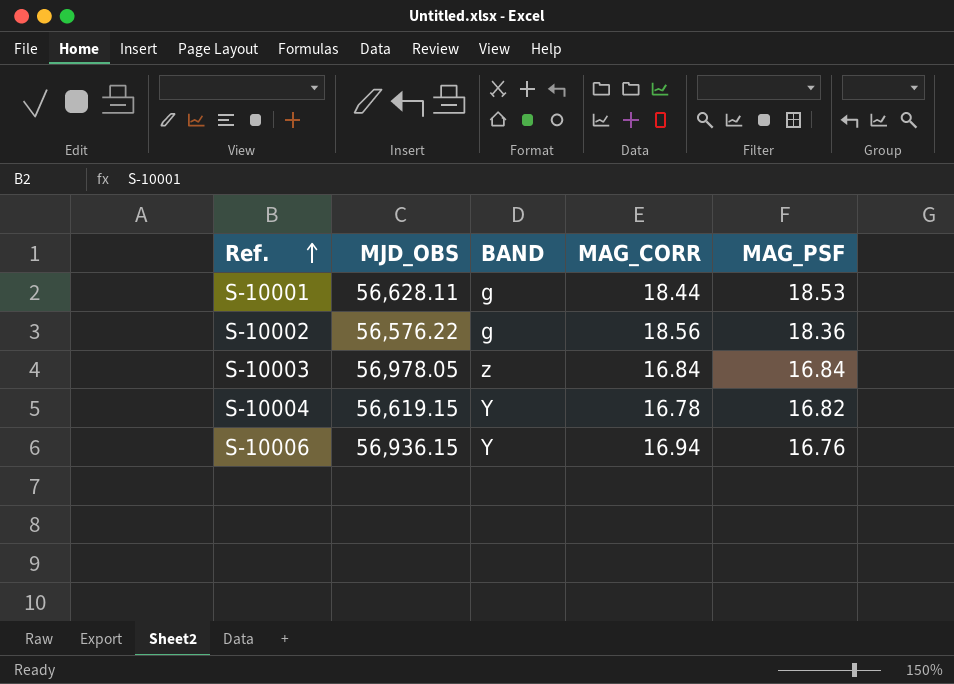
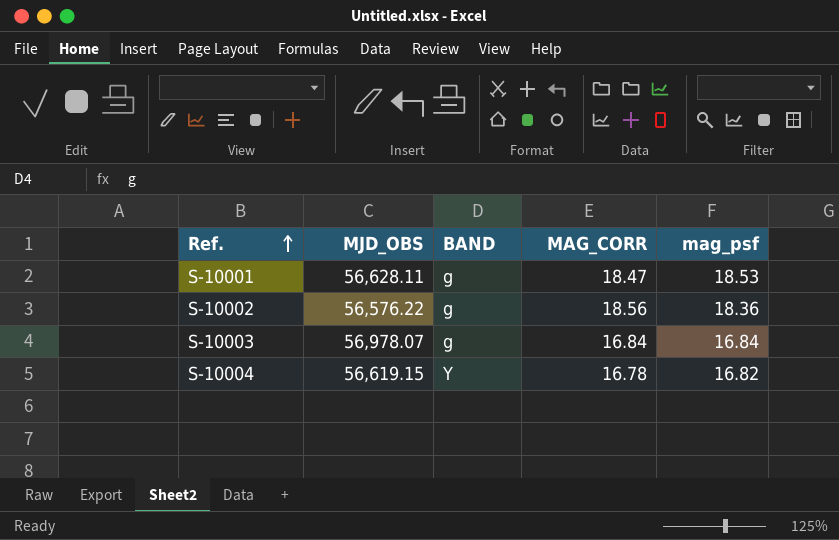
column name: MAG_PSF -> mag_psf
row S-10006: 56,936.15 | Y | 16.94 | 16.76 -> none
S-10001 | MAG_CORR: 18.44 -> 18.47
S-10003 | MJD_OBS: 56,978.05 -> 56,978.07
S-10003 | BAND: z -> g

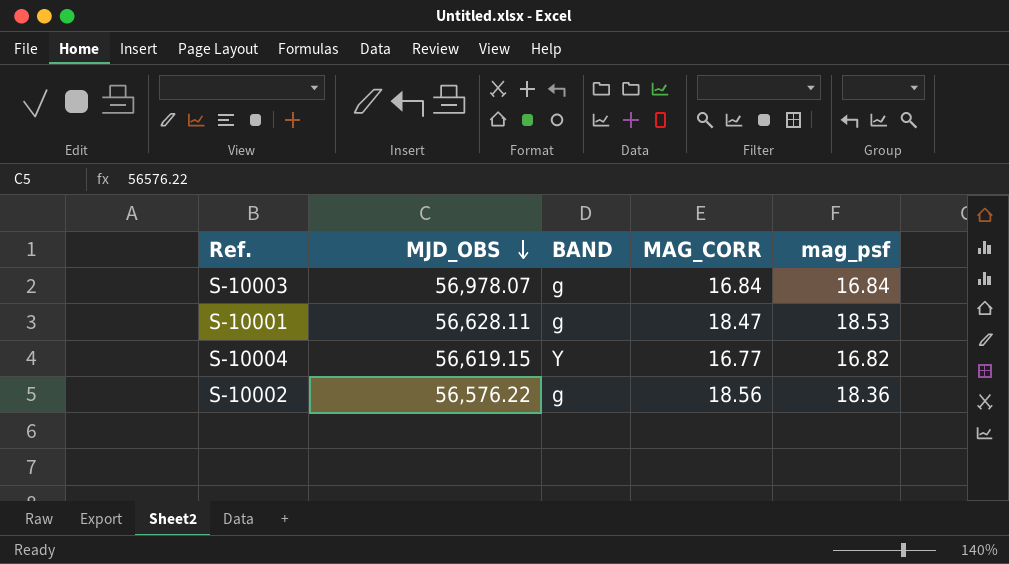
row order: Ref. ascending -> MJD_OBS descending
S-10004 | MAG_CORR: 16.78 -> 16.77

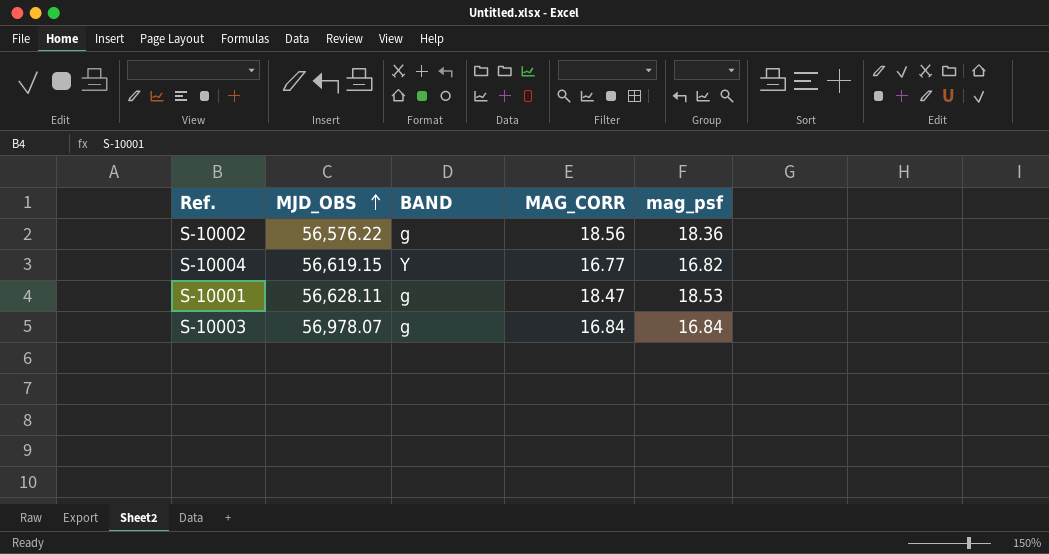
row order: MJD_OBS descending -> MJD_OBS ascending

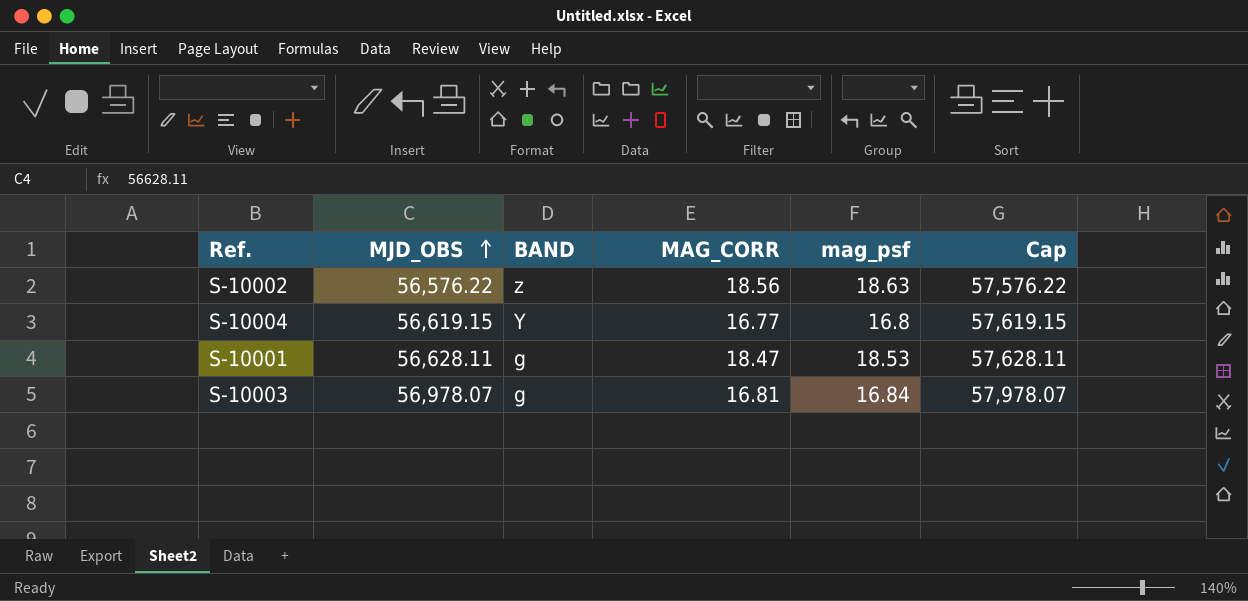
column Cap | formula: none -> [MJD_OBS] + 1000
S-10002 | BAND: g -> z
S-10002 | mag_psf: 18.36 -> 18.63
S-10004 | mag_psf: 16.82 -> 16.8
S-10003 | MAG_CORR: 16.84 -> 16.81

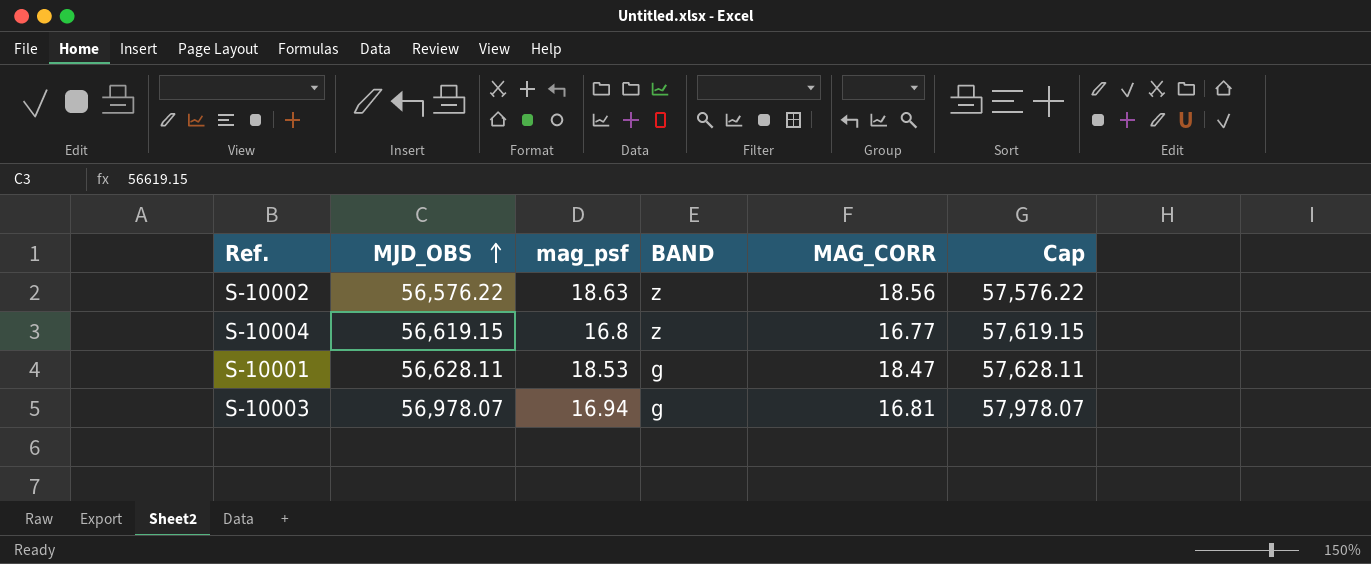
column mag_psf | position: 5 -> 3
S-10004 | BAND: Y -> z
S-10003 | mag_psf: 16.84 -> 16.94

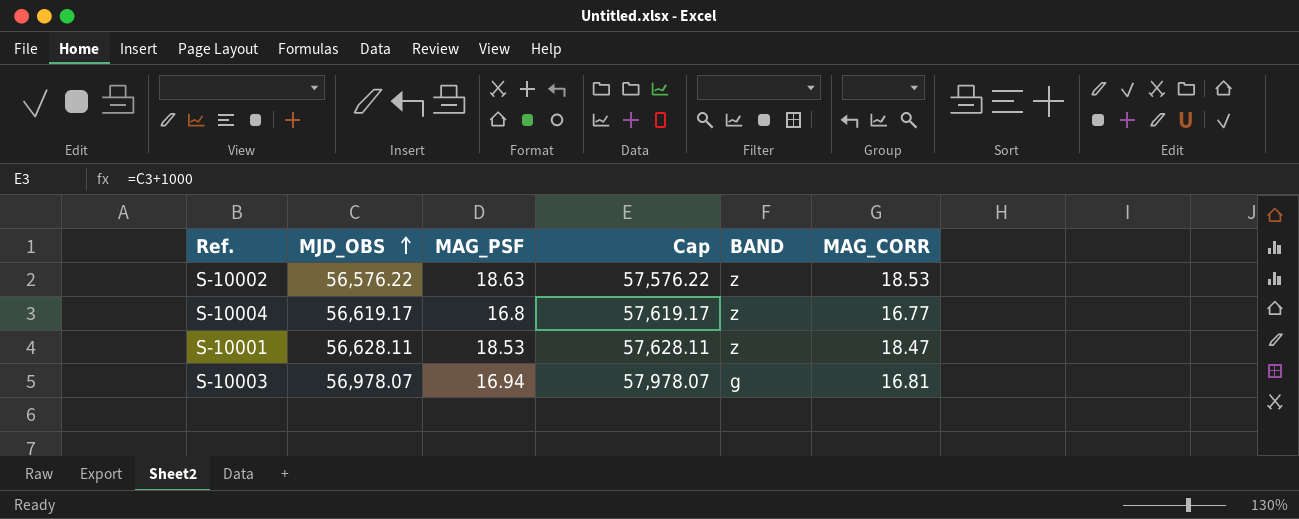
column name: mag_psf -> MAG_PSF
column Cap | position: 6 -> 4
S-10002 | MAG_CORR: 18.56 -> 18.53
S-10004 | MJD_OBS: 56,619.15 -> 56,619.17
S-10004 | Cap: 57,619.15 -> 57,619.17
S-10001 | BAND: g -> z

